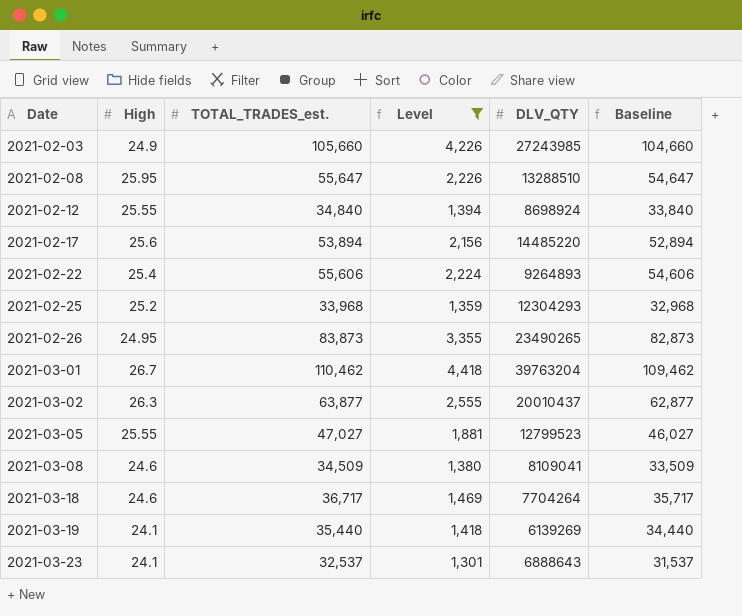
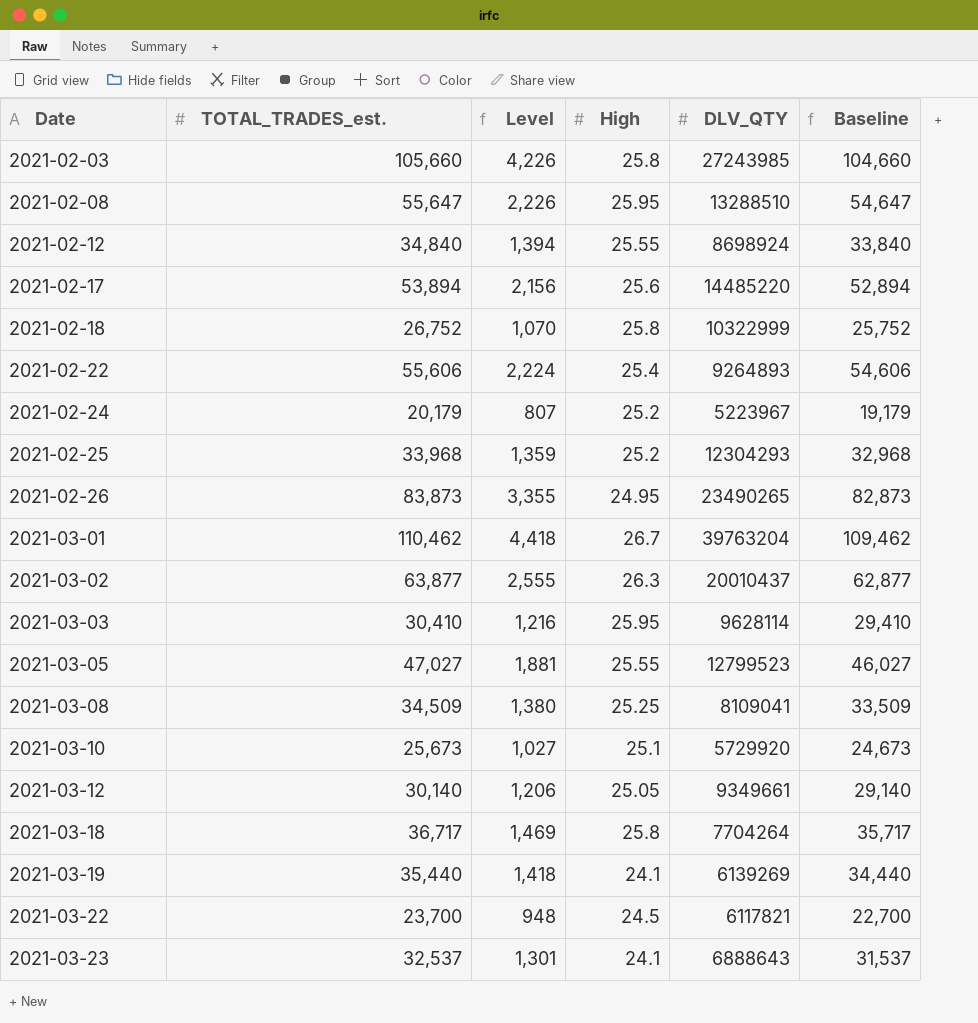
filter: Level >= 1,301 -> none
column High | position: 2 -> 4
2021-02-03 | High: 24.9 -> 25.8
2021-03-08 | High: 24.6 -> 25.25
2021-03-18 | High: 24.6 -> 25.8

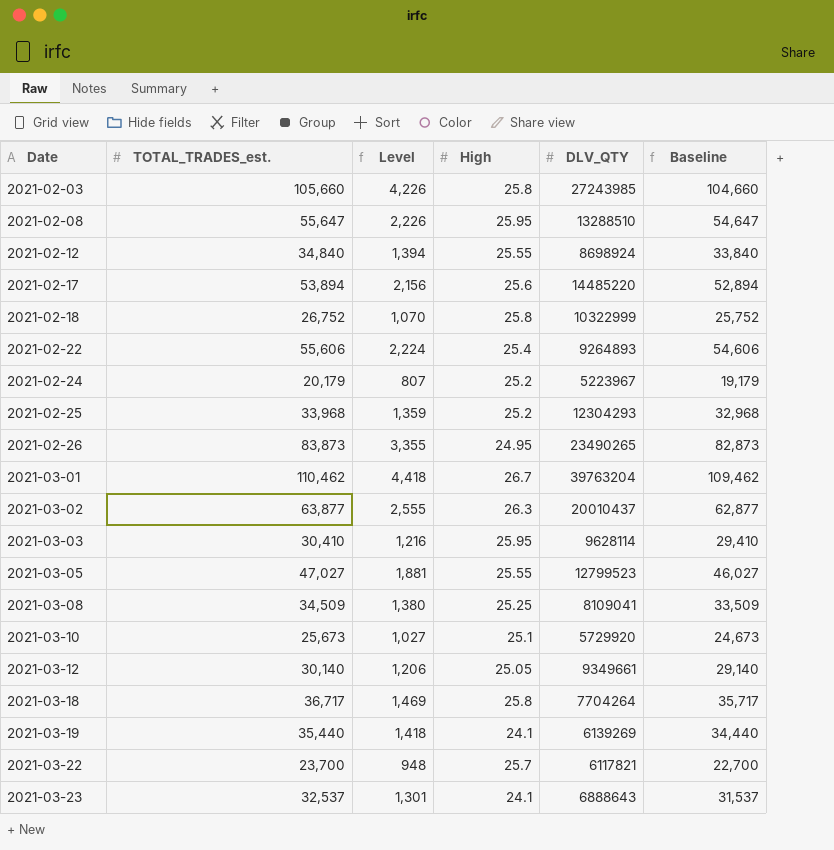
2021-03-22 | High: 24.5 -> 25.7

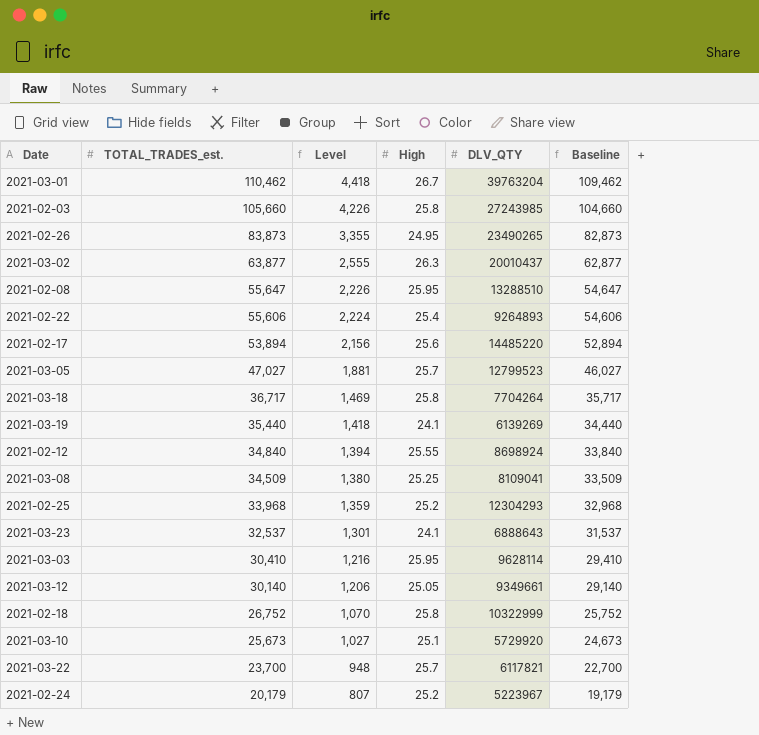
row order: Date ascending -> TOTAL_TRADES_est. descending
2021-03-05 | High: 25.55 -> 25.7

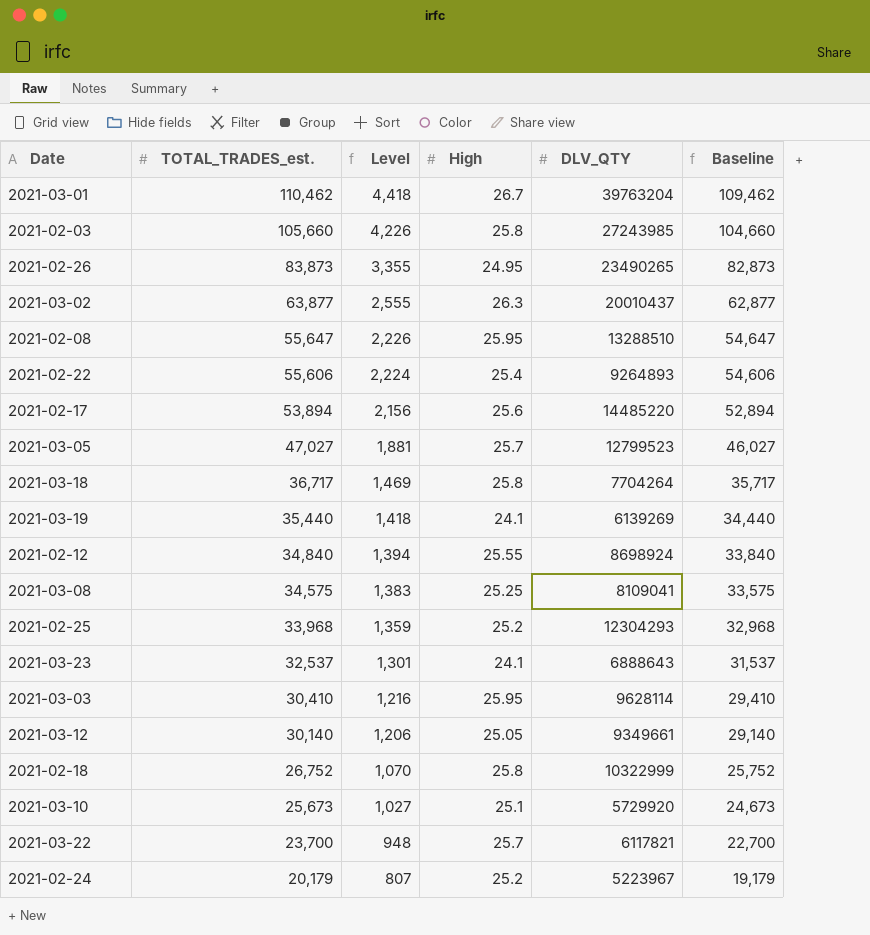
2021-03-08 | TOTAL_TRADES_est.: 34,509 -> 34,575
2021-03-08 | Level: 1,380 -> 1,383
2021-03-08 | Baseline: 33,509 -> 33,575

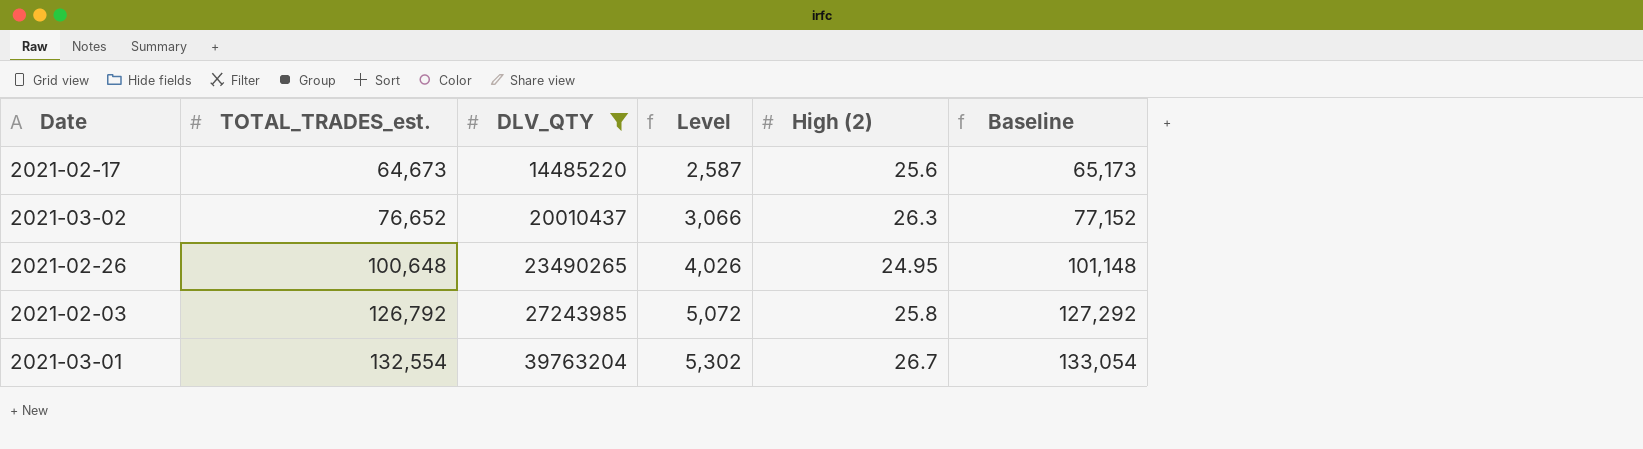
filter: none -> DLV_QTY >= 14485220
row order: TOTAL_TRADES_est. descending -> TOTAL_TRADES_est. ascending
column DLV_QTY | position: 5 -> 3
column name: High -> High (2)
column Baseline | formula: [TOTAL_TRADES_est.] - 1000 -> [TOTAL_TRADES_est.] + 500
2021-02-17 | TOTAL_TRADES_est.: 53,894 -> 64,673
2021-02-17 | Level: 2,156 -> 2,587
2021-03-02 | TOTAL_TRADES_est.: 63,877 -> 76,652
2021-03-02 | Level: 2,555 -> 3,066
2021-02-26 | TOTAL_TRADES_est.: 83,873 -> 100,648
2021-02-26 | Level: 3,355 -> 4,026
2021-02-03 | TOTAL_TRADES_est.: 105,660 -> 126,792
2021-02-03 | Level: 4,226 -> 5,072
2021-03-01 | TOTAL_TRADES_est.: 110,462 -> 132,554
2021-03-01 | Level: 4,418 -> 5,302

